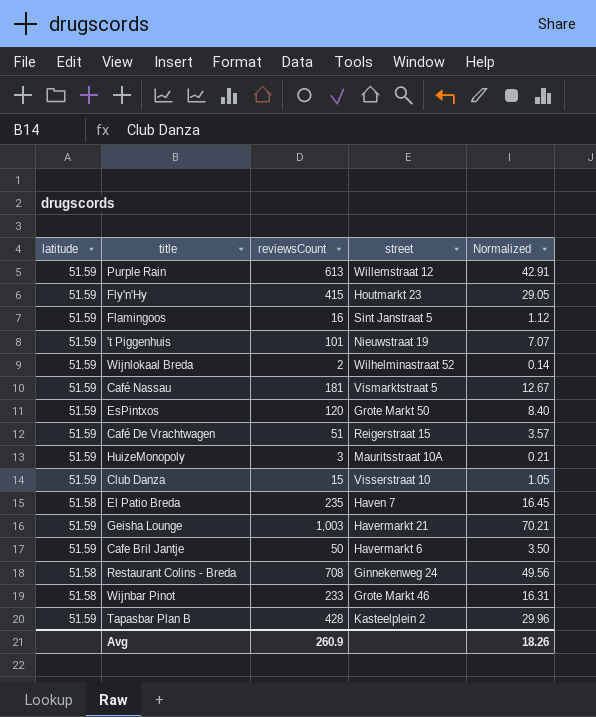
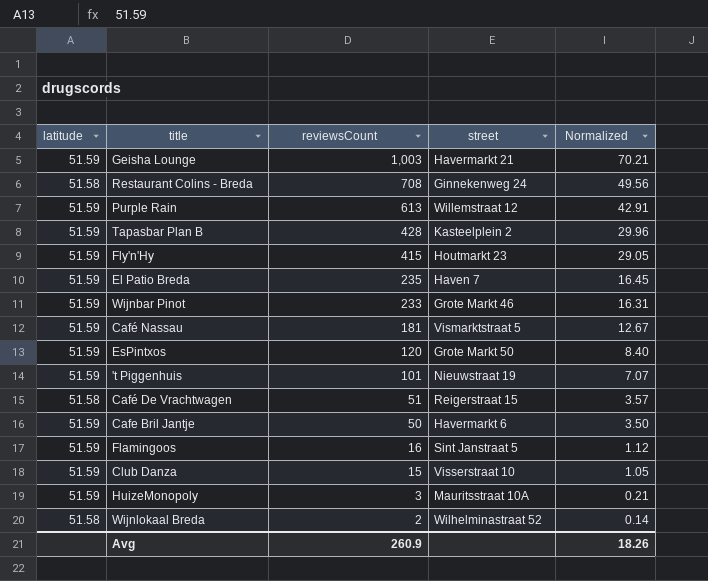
row order: none -> reviewsCount descending
El Patio Breda | latitude: 51.58 -> 51.59
Wijnbar Pinot | latitude: 51.58 -> 51.59
Café De Vrachtwagen | latitude: 51.59 -> 51.58
Wijnlokaal Breda | latitude: 51.59 -> 51.58

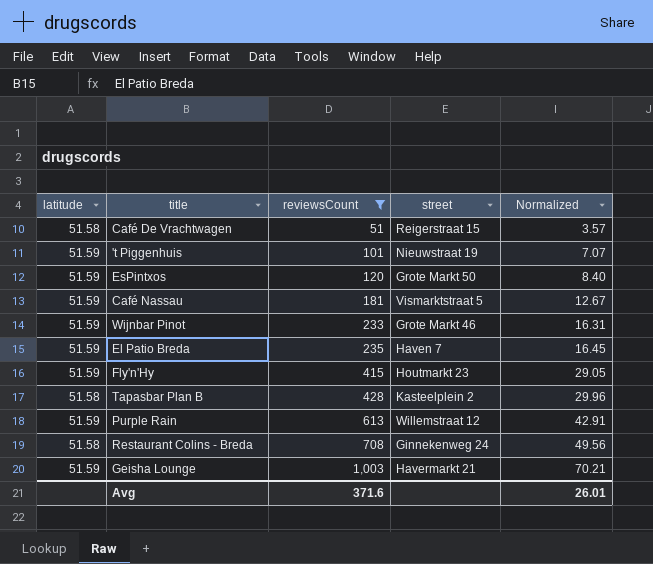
filter: none -> reviewsCount >= 51
row order: reviewsCount descending -> reviewsCount ascending
Tapasbar Plan B | latitude: 51.59 -> 51.58
Avg | reviewsCount: 260.9 -> 371.6
Avg | Normalized: 18.26 -> 26.01

